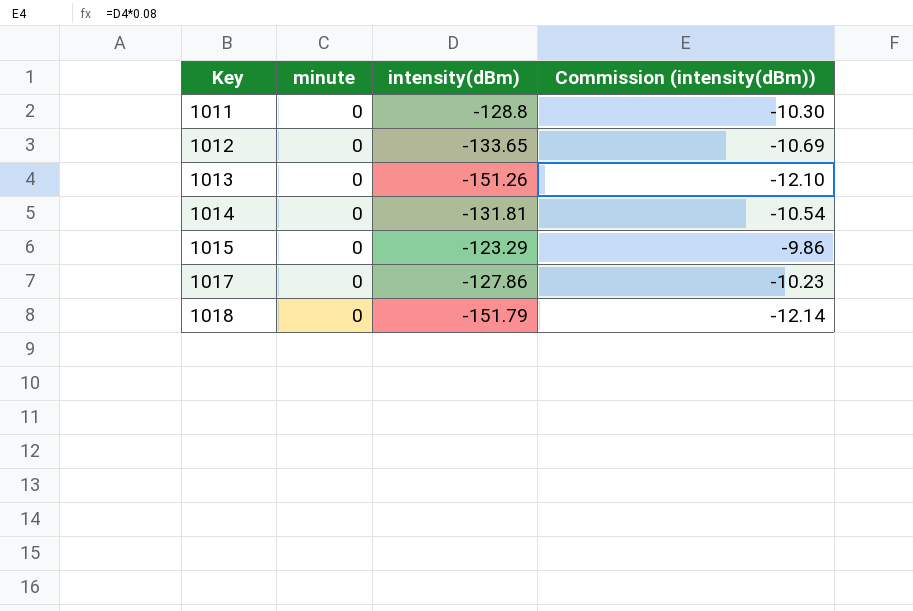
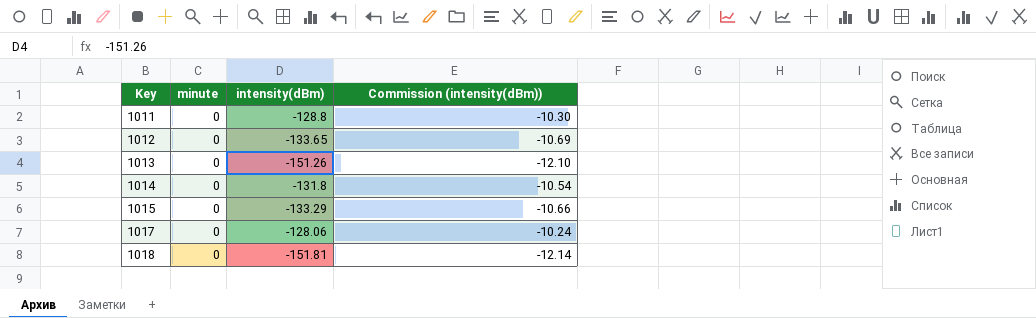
1014 | intensity(dBm): -131.81 -> -131.8
1015 | intensity(dBm): -123.29 -> -133.29
1015 | Commission (intensity(dBm)): -9.86 -> -10.66
1017 | intensity(dBm): -127.86 -> -128.06
1017 | Commission (intensity(dBm)): -10.23 -> -10.24
1018 | intensity(dBm): -151.79 -> -151.81

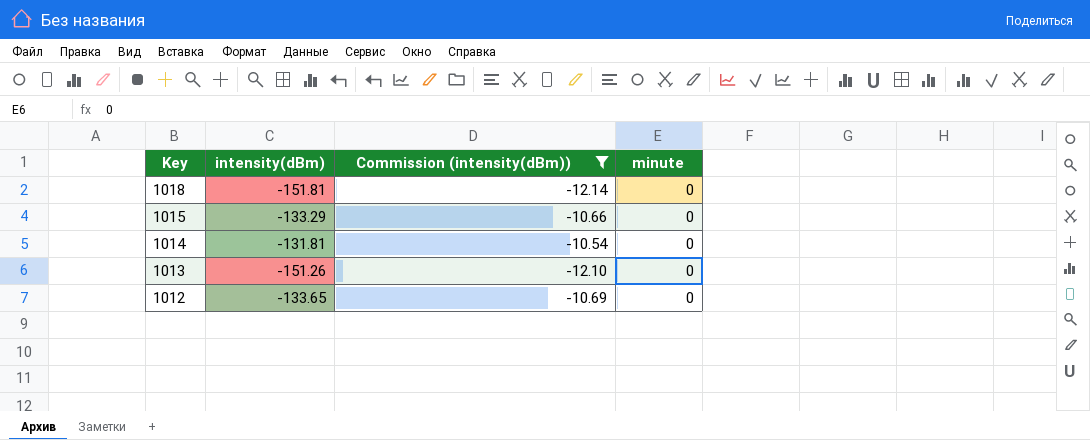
filter: none -> Commission (intensity(dBm)) <= -10.54
row order: Key ascending -> Key descending
column minute | position: 2 -> 4
1014 | intensity(dBm): -131.8 -> -131.81

